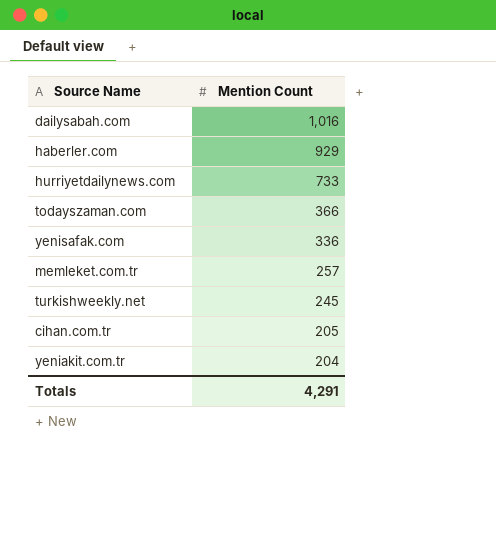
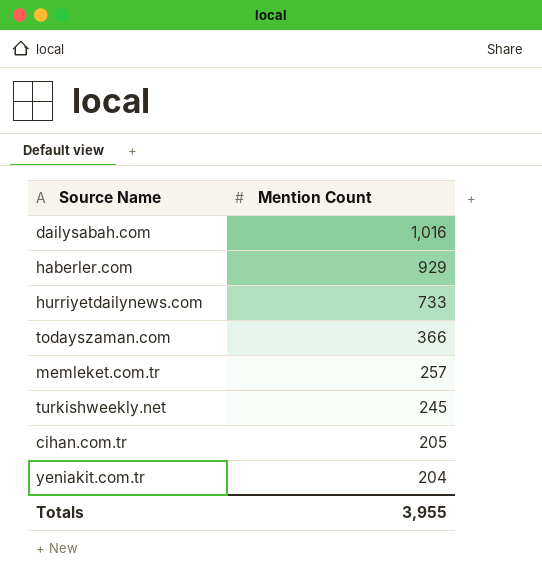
row yenisafak.com: 336 -> none
Totals | Mention Count: 4,291 -> 3,955

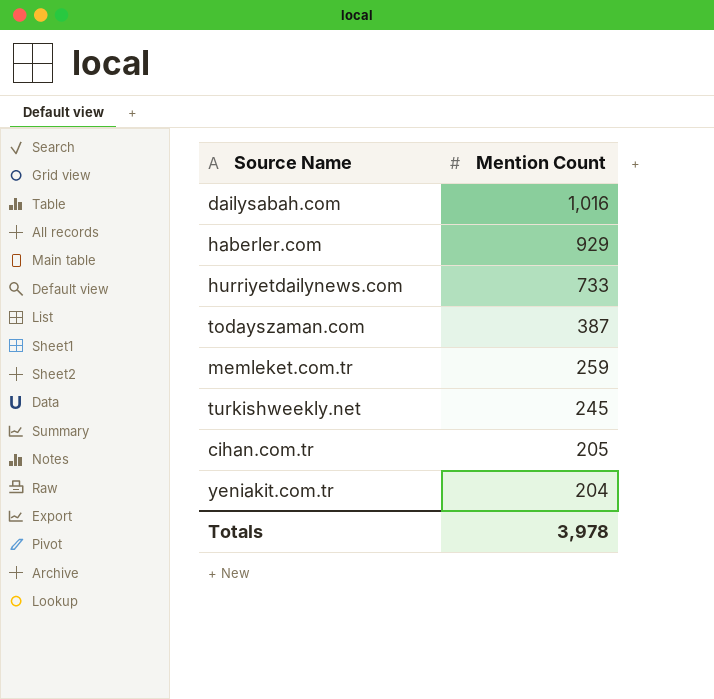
todayszaman.com | Mention Count: 366 -> 387
memleket.com.tr | Mention Count: 257 -> 259
Totals | Mention Count: 3,955 -> 3,978

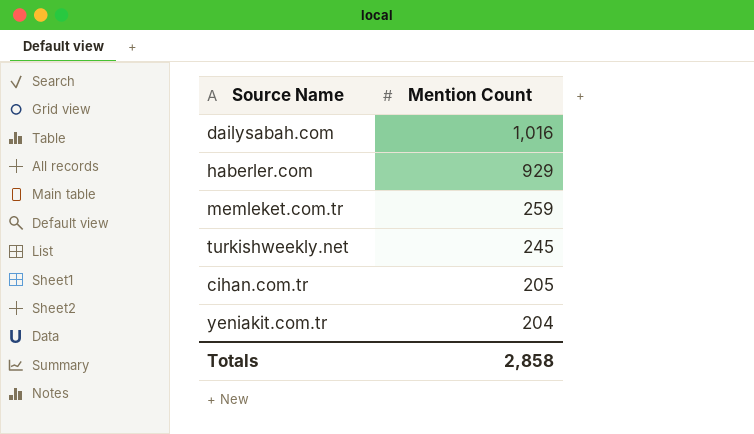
row hurriyetdailynews.com: 733 -> none
row todayszaman.com: 387 -> none
Totals | Mention Count: 3,978 -> 2,858

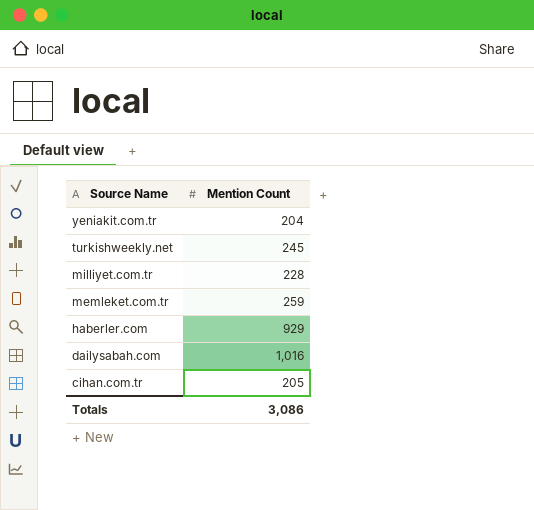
row order: Mention Count descending -> Source Name descending
row milliyet.com.tr: none -> 228
Totals | Mention Count: 2,858 -> 3,086

